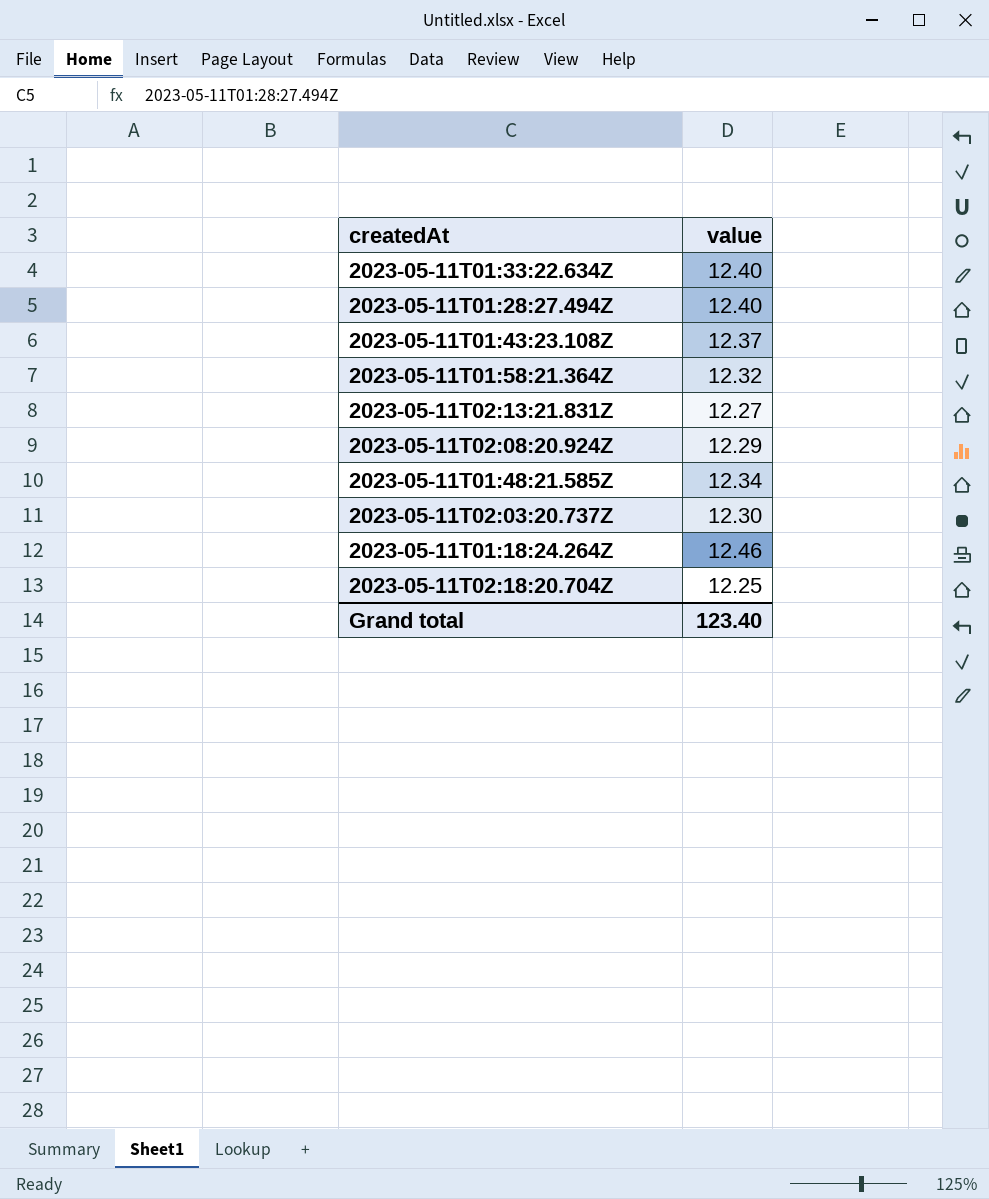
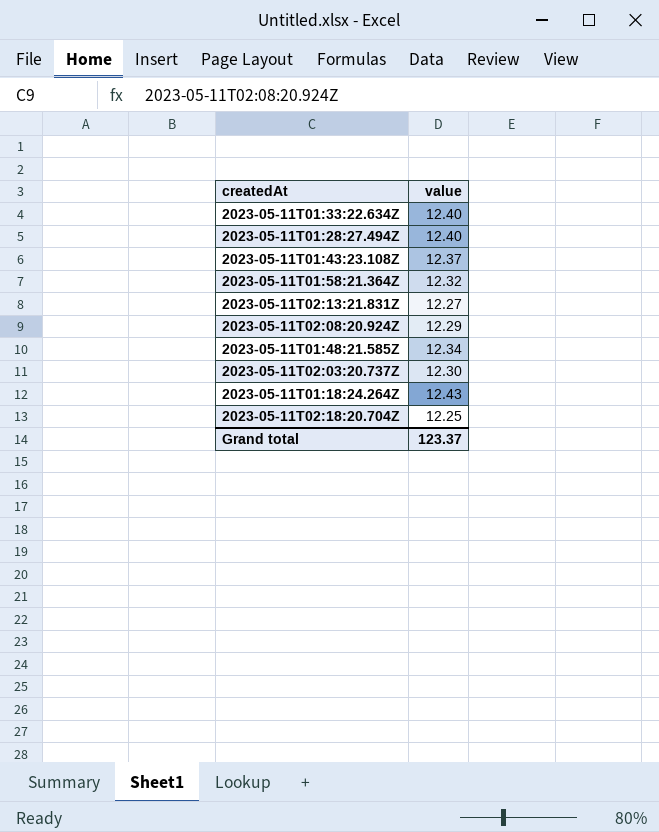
2023-05-11T01:18:24.264Z | value: 12.46 -> 12.43
Grand total | value: 123.40 -> 123.37

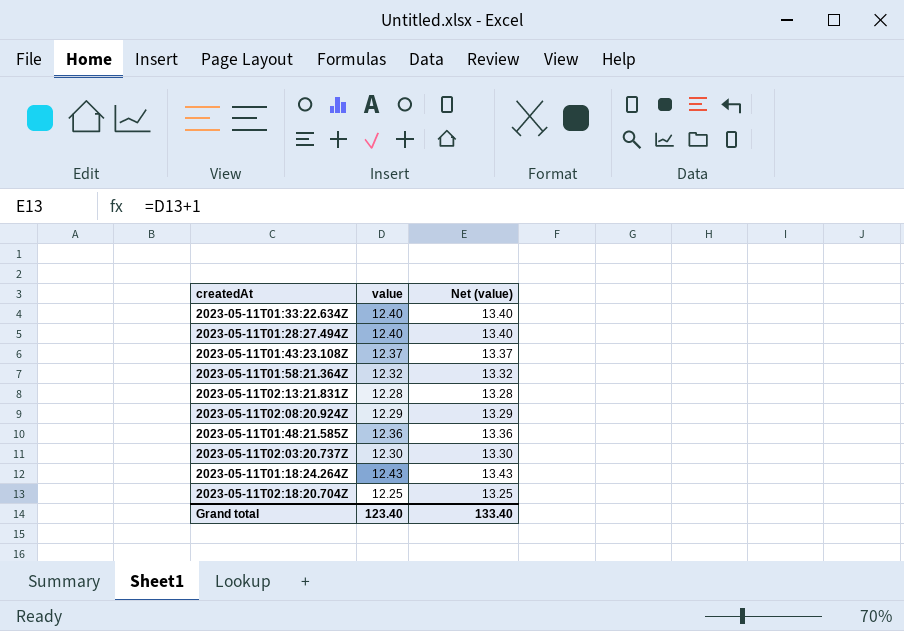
column Net (value) | formula: none -> [value] + 1
2023-05-11T02:13:21.831Z | value: 12.27 -> 12.28
2023-05-11T01:48:21.585Z | value: 12.34 -> 12.36
Grand total | value: 123.37 -> 123.40

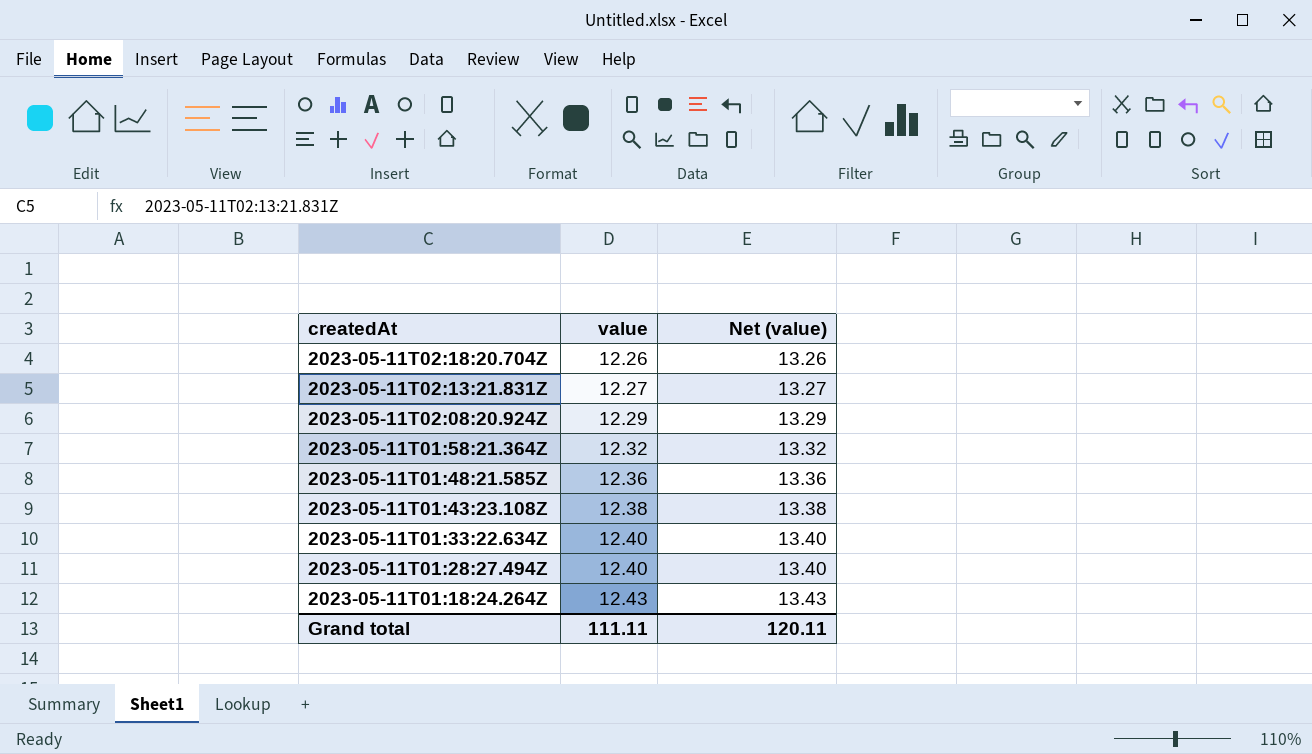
row order: none -> createdAt descending
row 2023-05-11T02:03:20.737Z: 12.30 | 13.30 -> none
2023-05-11T02:18:20.704Z | value: 12.25 -> 12.26
2023-05-11T02:18:20.704Z | Net (value): 13.25 -> 13.26
2023-05-11T02:13:21.831Z | value: 12.28 -> 12.27
2023-05-11T02:13:21.831Z | Net (value): 13.28 -> 13.27
2023-05-11T01:43:23.108Z | value: 12.37 -> 12.38
2023-05-11T01:43:23.108Z | Net (value): 13.37 -> 13.38
Grand total | value: 123.40 -> 111.11
Grand total | Net (value): 133.40 -> 120.11

